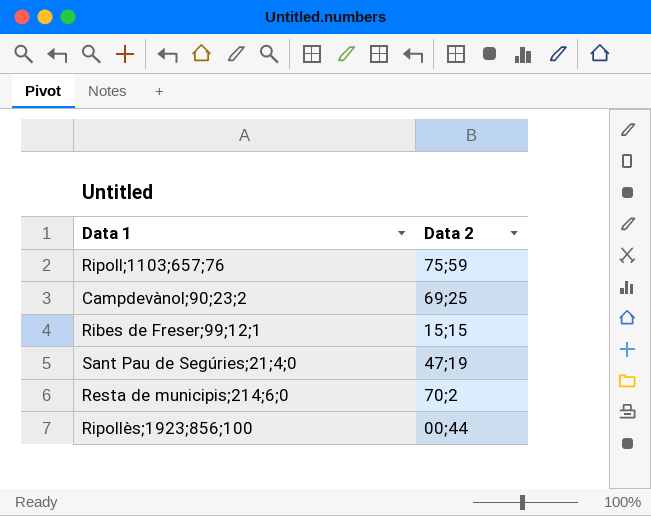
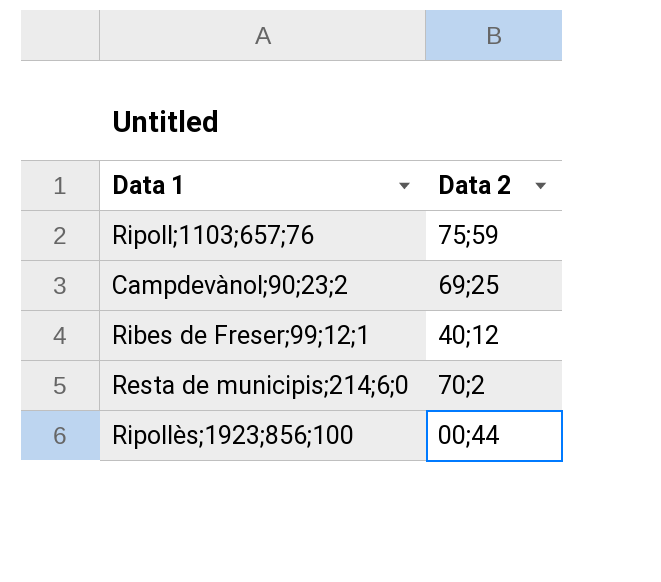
row Sant Pau de Segúries;21;4;0: 47;19 -> none
Ribes de Freser;99;12;1 | Data 2: 15;15 -> 40;12

